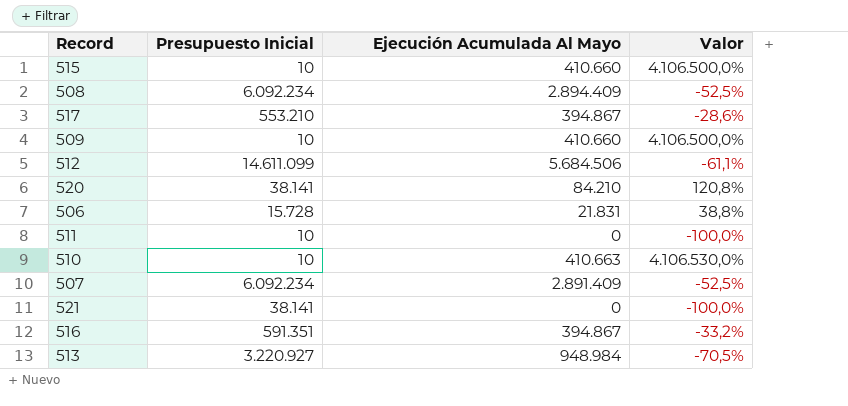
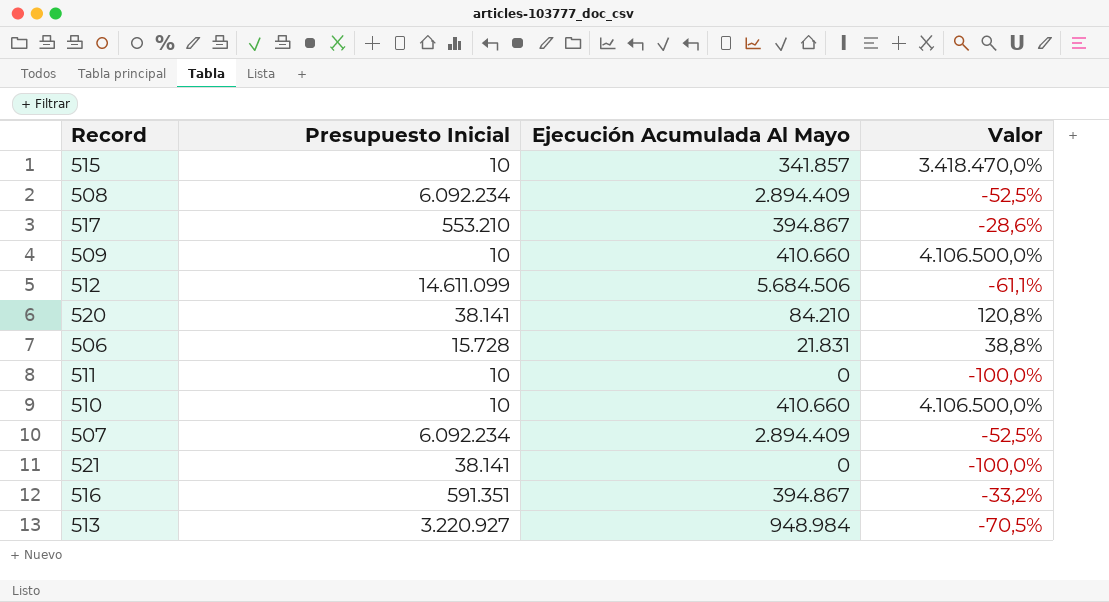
515 | Ejecución Acumulada Al Mayo: 410.660 -> 341.857
515 | Valor: 4.106.500,0% -> 3.418.470,0%
510 | Ejecución Acumulada Al Mayo: 410.663 -> 410.660
510 | Valor: 4.106.530,0% -> 4.106.500,0%
507 | Ejecución Acumulada Al Mayo: 2.891.409 -> 2.894.409

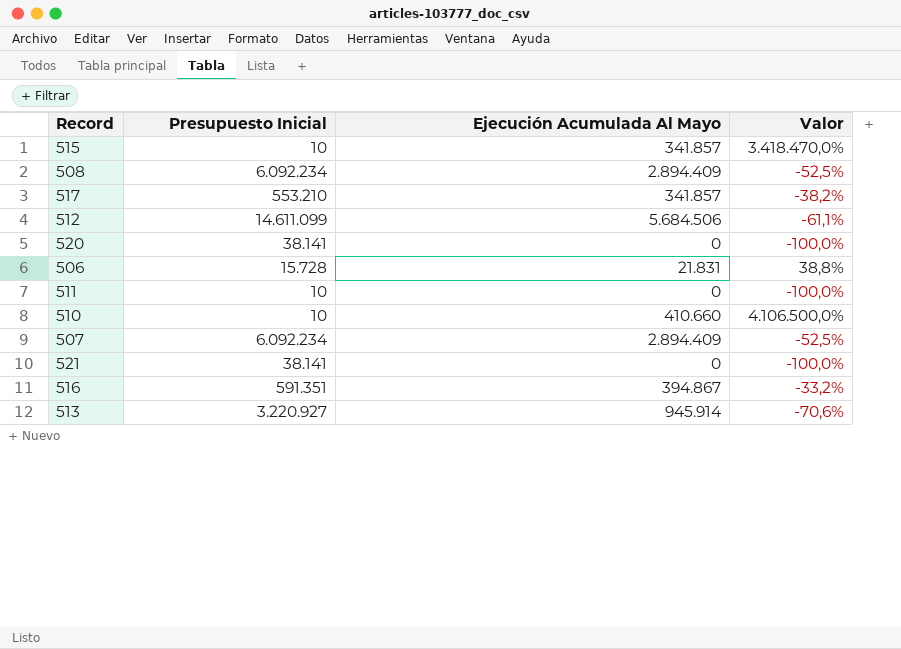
row 509: 10 | 410.660 | 4.106.500,0% -> none
517 | Ejecución Acumulada Al Mayo: 394.867 -> 341.857
517 | Valor: -28,6% -> -38,2%
520 | Ejecución Acumulada Al Mayo: 84.210 -> 0
520 | Valor: 120,8% -> -100,0%
513 | Ejecución Acumulada Al Mayo: 948.984 -> 945.914
513 | Valor: -70,5% -> -70,6%

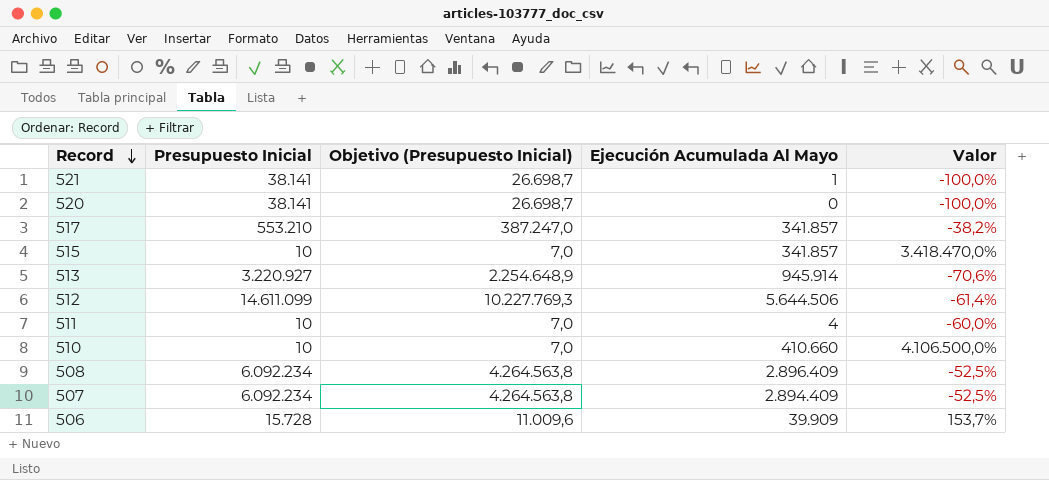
row order: none -> Record descending
column Objetivo (Presupuesto Inicial) | formula: none -> [Presupuesto Inicial] * 0,7
row 516: 591.351 | 394.867 | -33,2% -> none
521 | Ejecución Acumulada Al Mayo: 0 -> 1
512 | Ejecución Acumulada Al Mayo: 5.684.506 -> 5.644.506
512 | Valor: -61,1% -> -61,4%
511 | Ejecución Acumulada Al Mayo: 0 -> 4
511 | Valor: -100,0% -> -60,0%
508 | Ejecución Acumulada Al Mayo: 2.894.409 -> 2.896.409
506 | Ejecución Acumulada Al Mayo: 21.831 -> 39.909
506 | Valor: 38,8% -> 153,7%

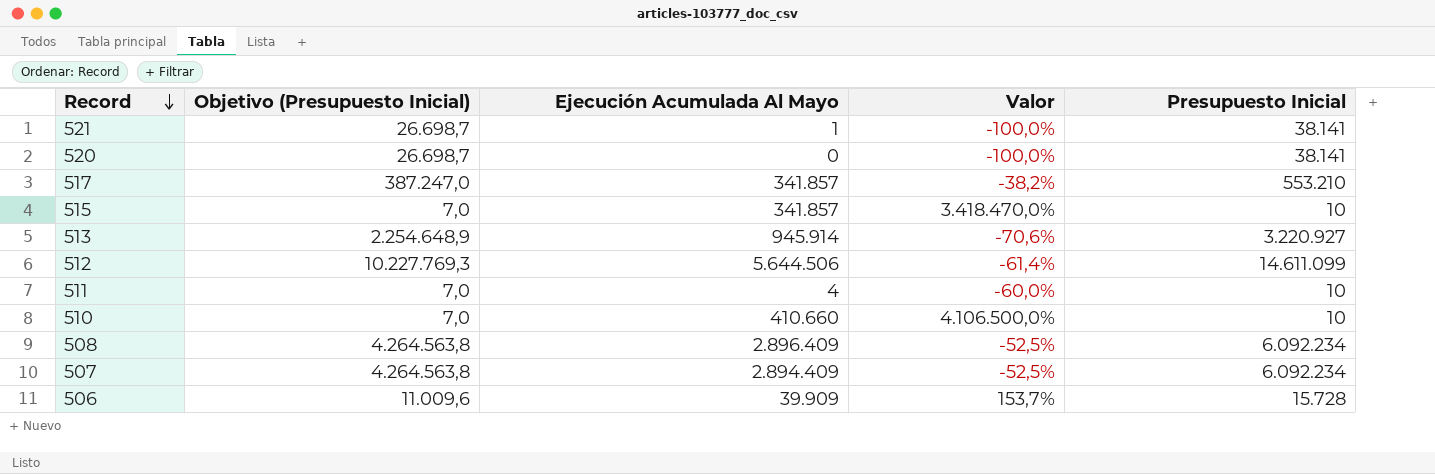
column Presupuesto Inicial | position: 2 -> 5

